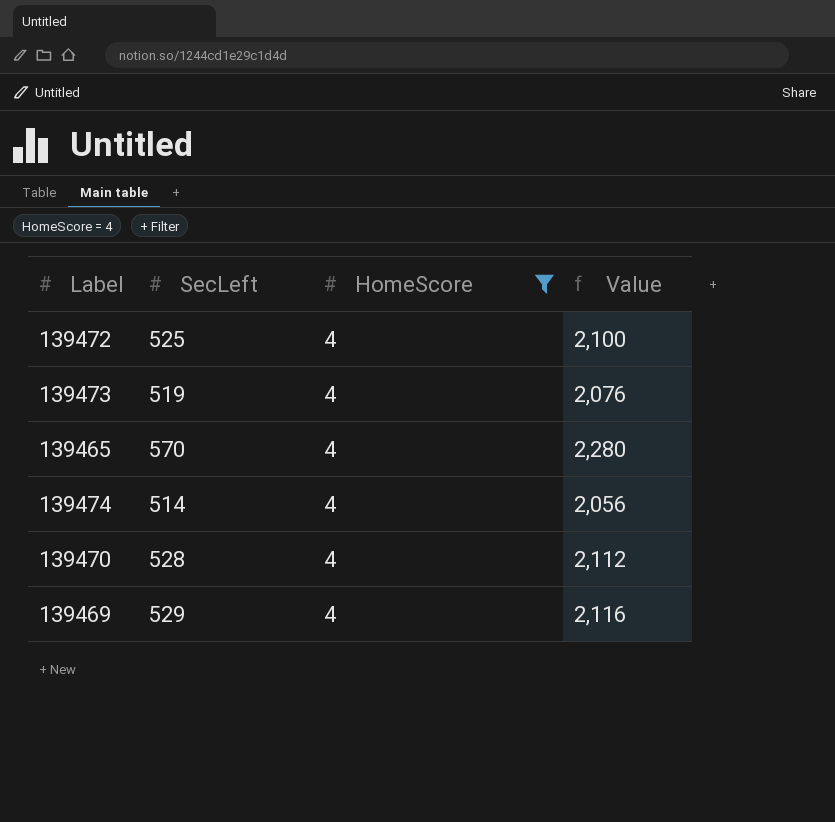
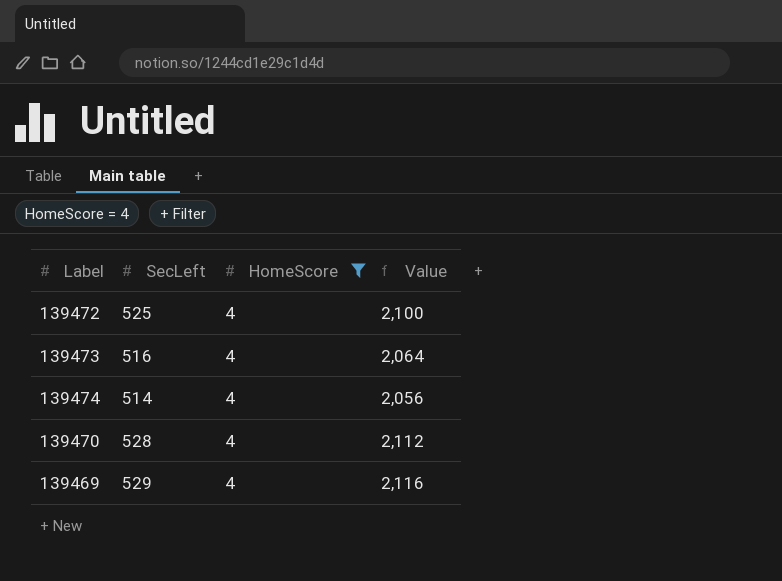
row 139465: 570 | 4 | 2,280 -> none
139473 | SecLeft: 519 -> 516
139473 | Value: 2,076 -> 2,064

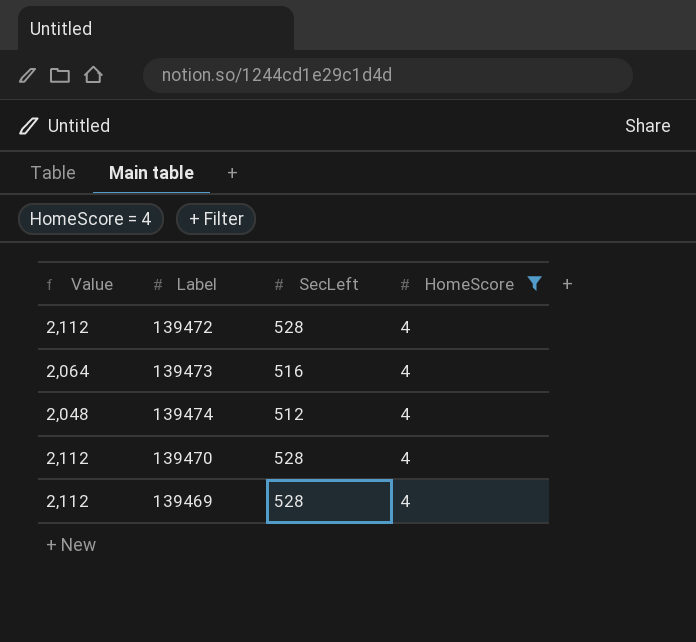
column Value | position: 4 -> 1
139472 | Value: 2,100 -> 2,112
139472 | SecLeft: 525 -> 528
139474 | Value: 2,056 -> 2,048
139474 | SecLeft: 514 -> 512
139469 | Value: 2,116 -> 2,112
139469 | SecLeft: 529 -> 528

